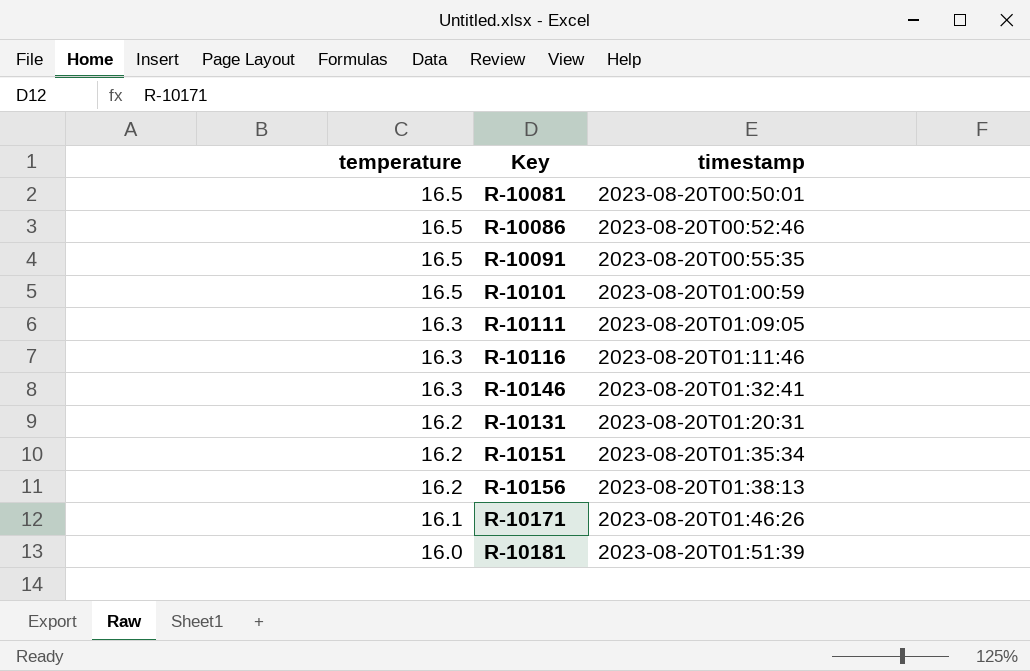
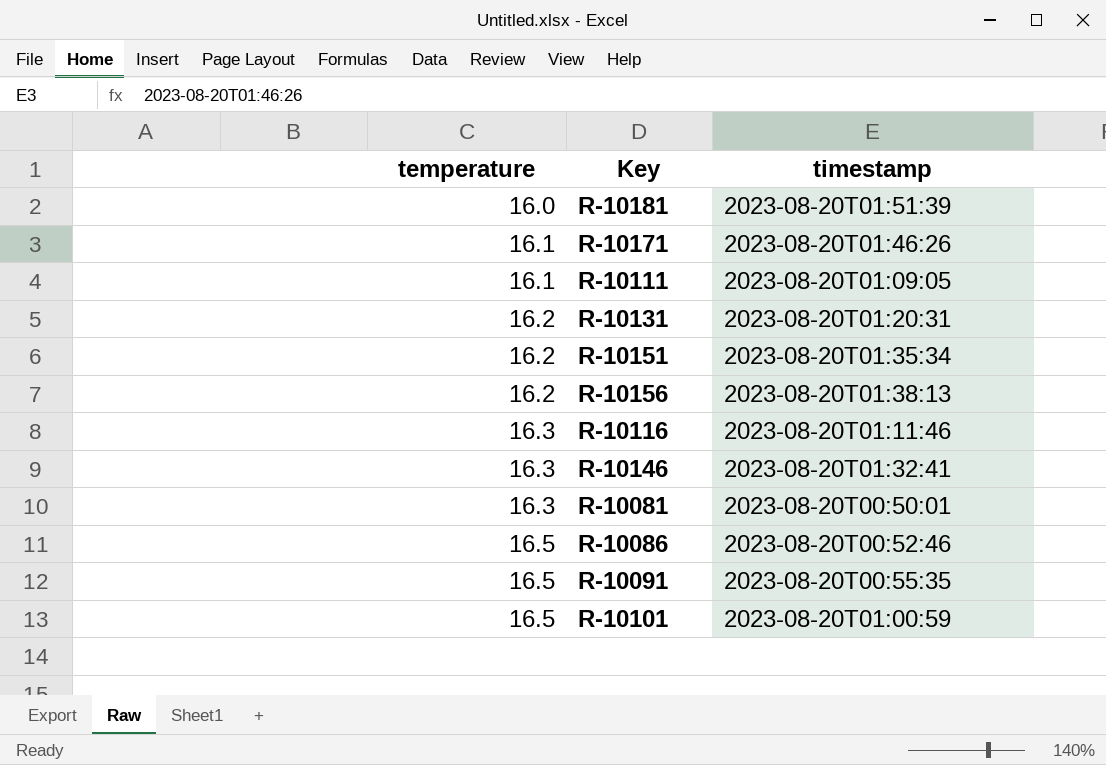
row order: temperature descending -> temperature ascending
R-10111 | temperature: 16.3 -> 16.1
R-10081 | temperature: 16.5 -> 16.3

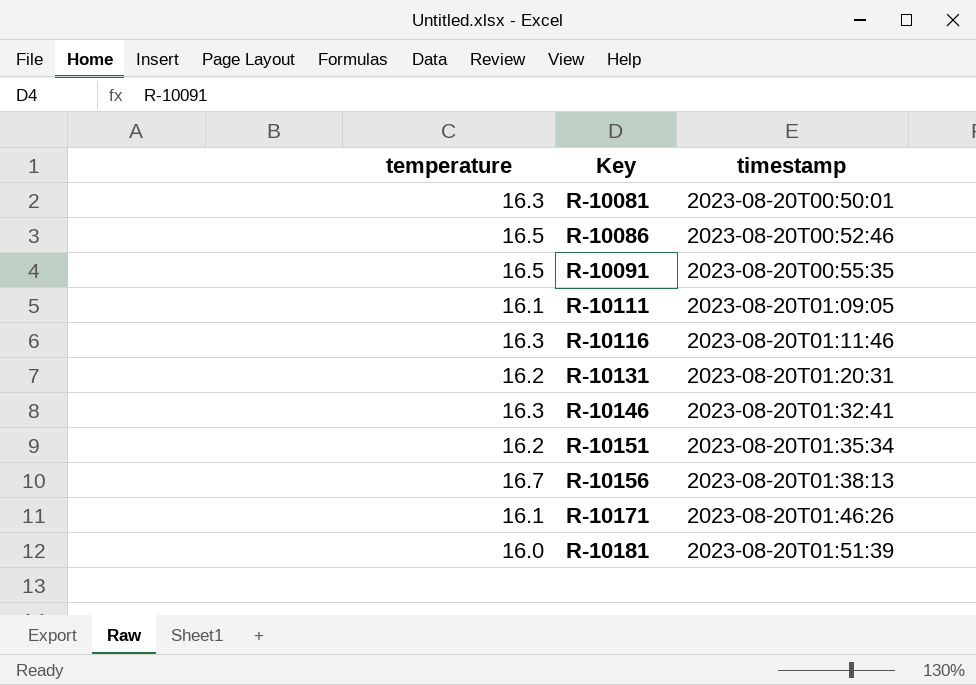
row order: temperature ascending -> Key ascending
row R-10101: 16.5 | 2023-08-20T01:00:59 -> none
R-10156 | temperature: 16.2 -> 16.7

